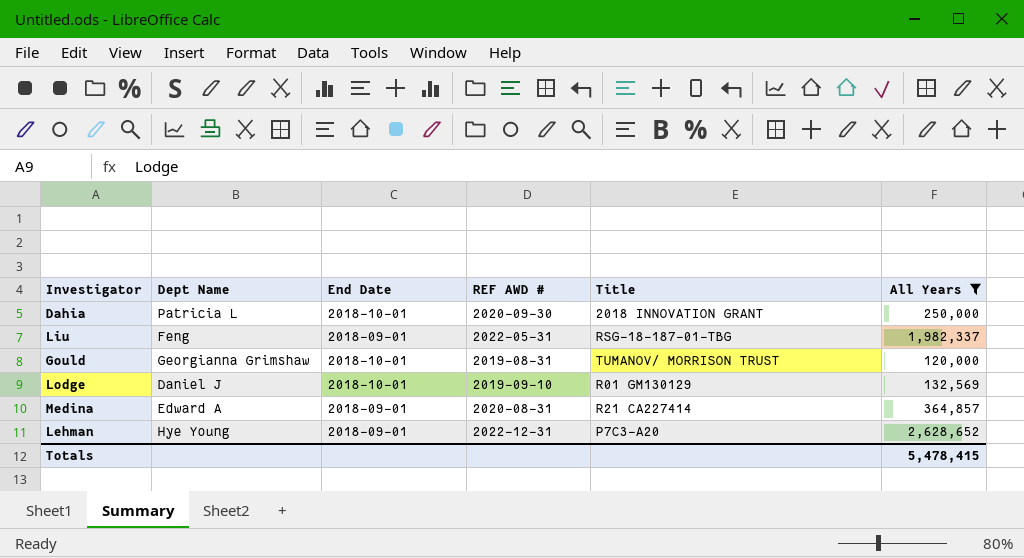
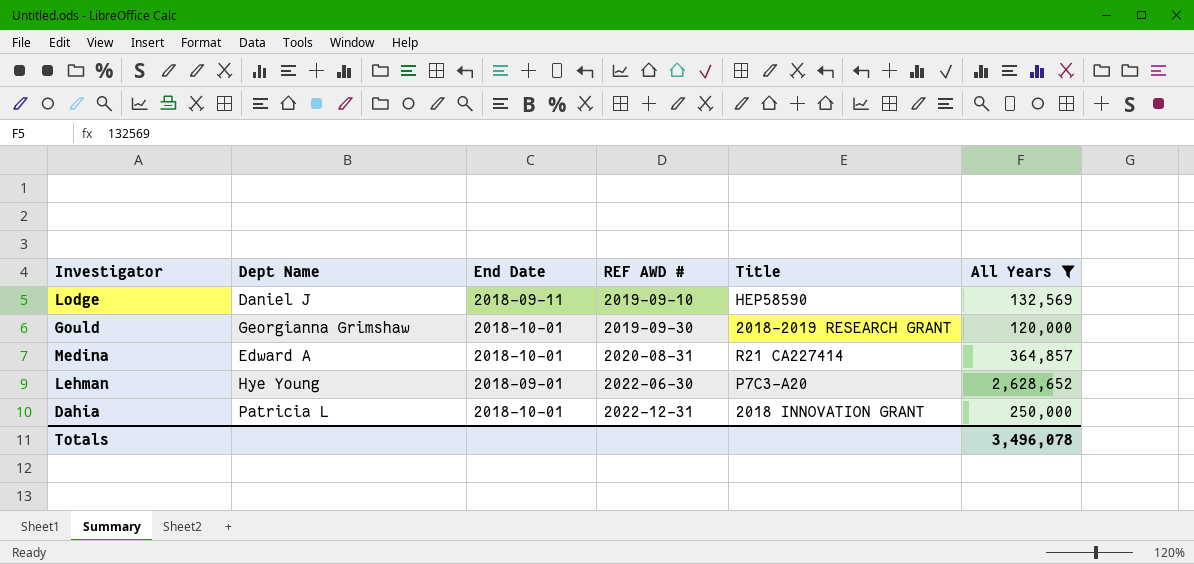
row order: none -> REF AWD # ascending
row Liu: Feng | 2018-09-01 | 2022-05-31 | RSG-18-187-01-TBG | 1,982,337 -> none
Lodge | End Date: 2018-10-01 -> 2018-09-11
Lodge | Title: R01 GM130129 -> HEP58590
Gould | REF AWD #: 2019-08-31 -> 2019-09-30
Gould | Title: TUMANOV/ MORRISON TRUST -> 2018-2019 RESEARCH GRANT
Medina | End Date: 2018-09-01 -> 2018-10-01
Lehman | REF AWD #: 2022-12-31 -> 2022-06-30
Dahia | REF AWD #: 2020-09-30 -> 2022-12-31
Totals | All Years: 5,478,415 -> 3,496,078

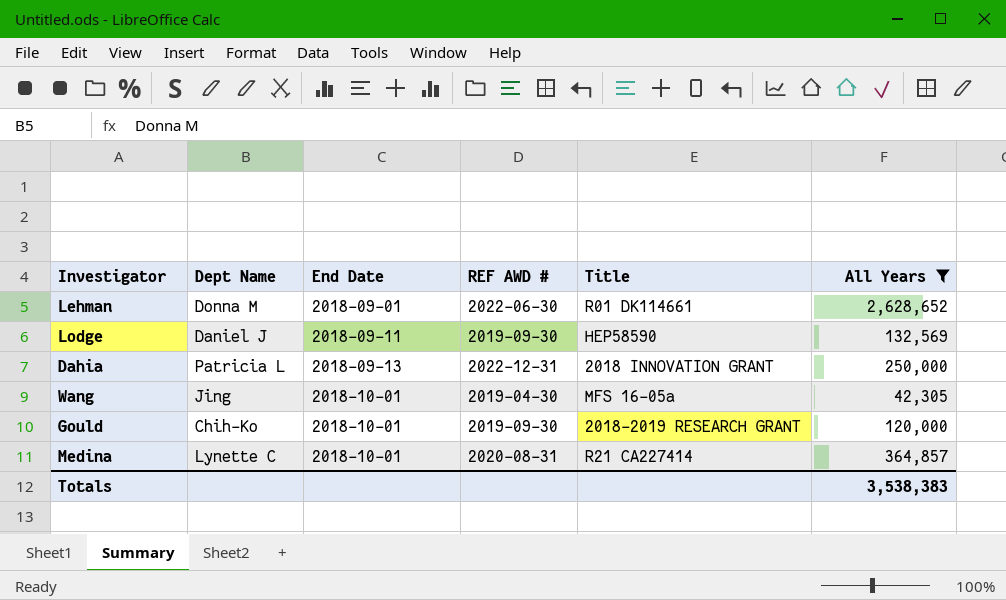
row order: REF AWD # ascending -> End Date ascending
Lehman | Dept Name: Hye Young -> Donna M
Lehman | Title: P7C3-A20 -> R01 DK114661
Lodge | REF AWD #: 2019-09-10 -> 2019-09-30
Dahia | End Date: 2018-10-01 -> 2018-09-13
row Wang: none -> Jing | 2018-10-01 | 2019-04-30 | MFS 16-05a | 42,305
Gould | Dept Name: Georgianna Grimshaw -> Chih-Ko
Medina | Dept Name: Edward A -> Lynette C
Totals | All Years: 3,496,078 -> 3,538,383

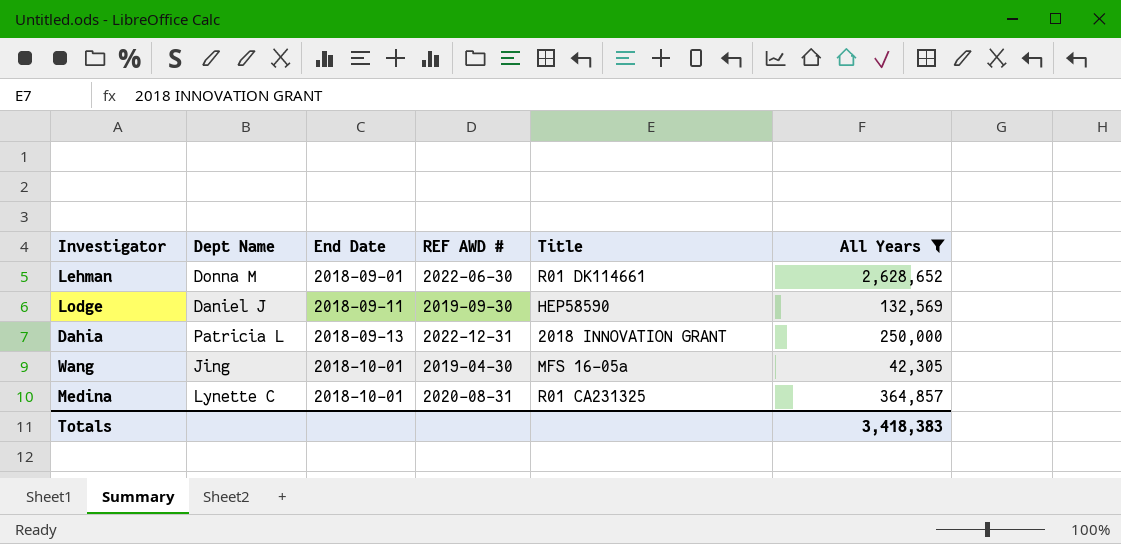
row Gould: Chih-Ko | 2018-10-01 | 2019-09-30 | 2018-2019 RESEARCH GRANT | 120,000 -> none
Medina | Title: R21 CA227414 -> R01 CA231325
Totals | All Years: 3,538,383 -> 3,418,383

